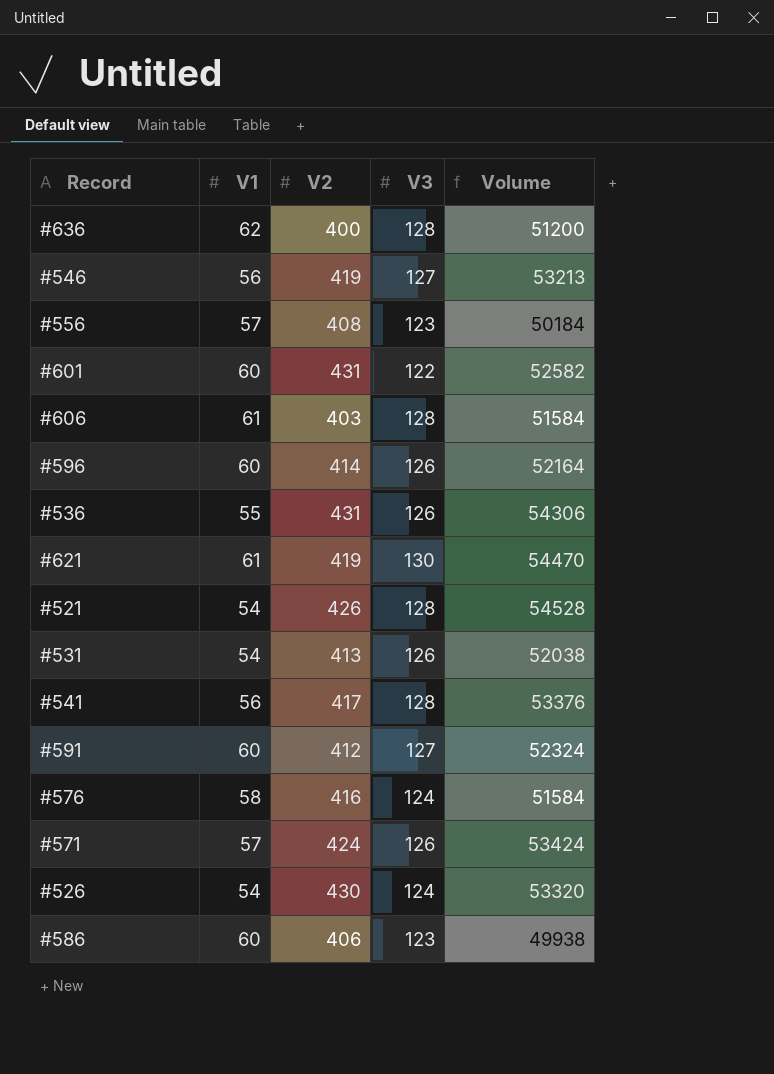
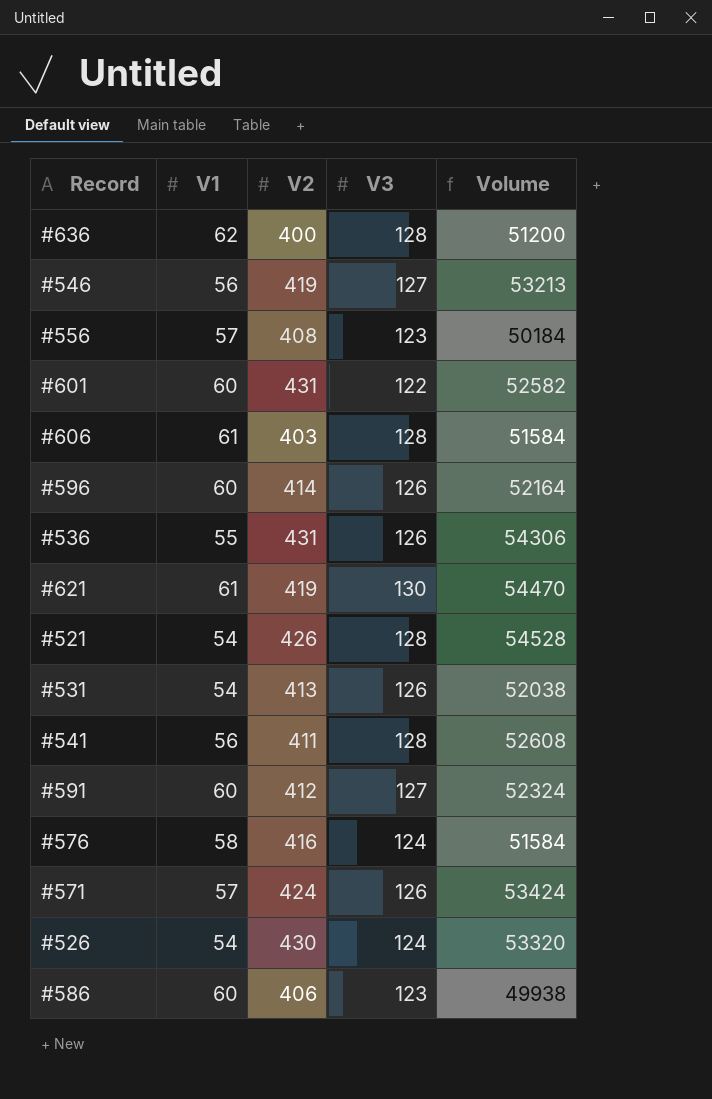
#541 | V2: 417 -> 411
#541 | Volume: 53376 -> 52608

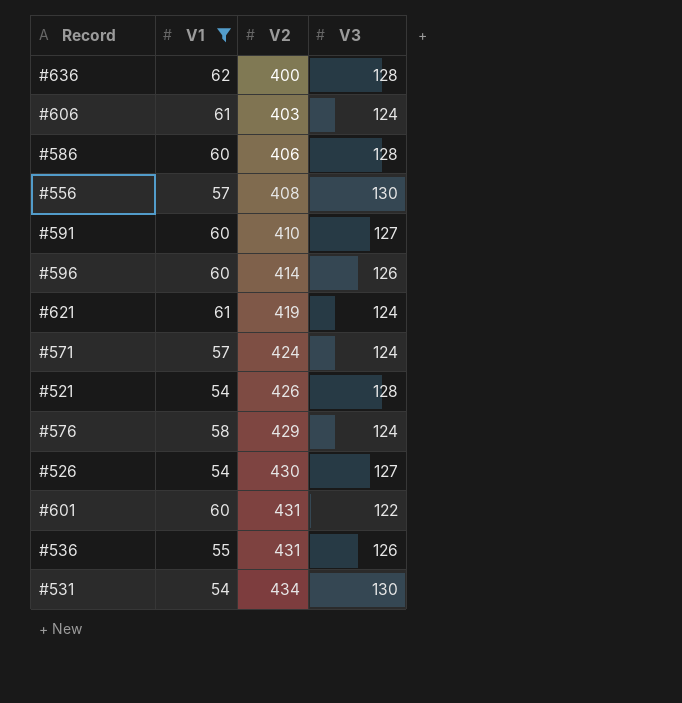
filter: none -> V1 != 56
row order: none -> V2 ascending
column Volume | formula: [V2] * [V3] -> none
#606 | V3: 128 -> 124
#586 | V3: 123 -> 128
#556 | V3: 123 -> 130
#591 | V2: 412 -> 410
#621 | V3: 130 -> 124
#571 | V3: 126 -> 124
#576 | V2: 416 -> 429
#526 | V3: 124 -> 127
#531 | V2: 413 -> 434
#531 | V3: 126 -> 130

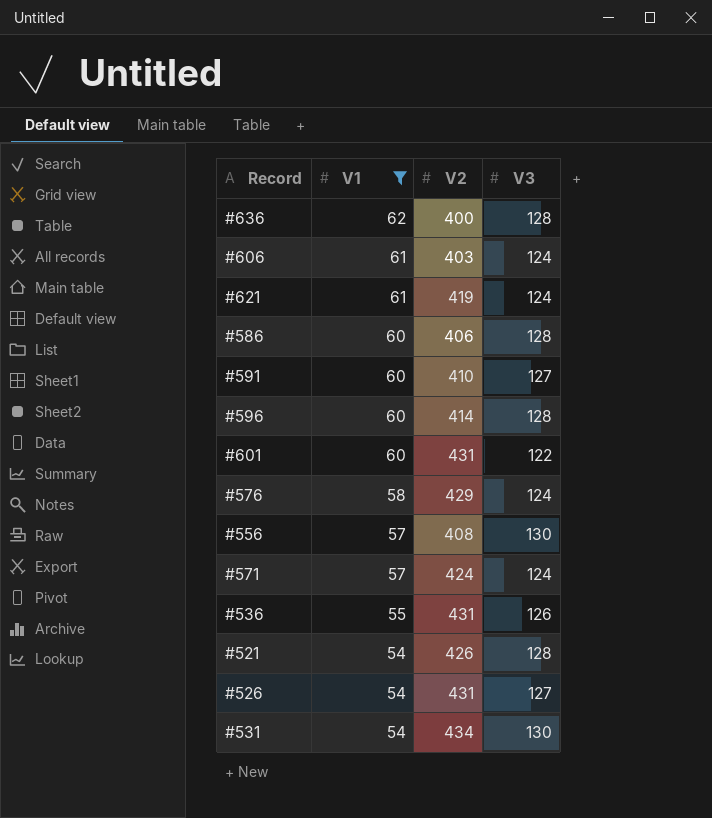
row order: V2 ascending -> V1 descending
#596 | V3: 126 -> 128
#526 | V2: 430 -> 431

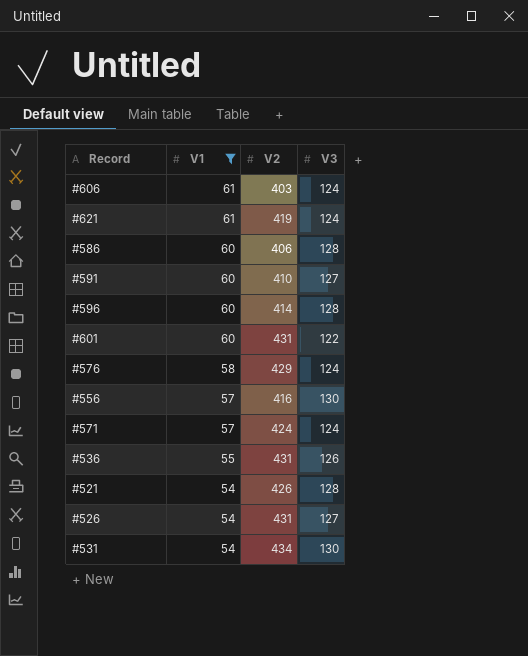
row #636: 62 | 400 | 128 -> none
#556 | V2: 408 -> 416

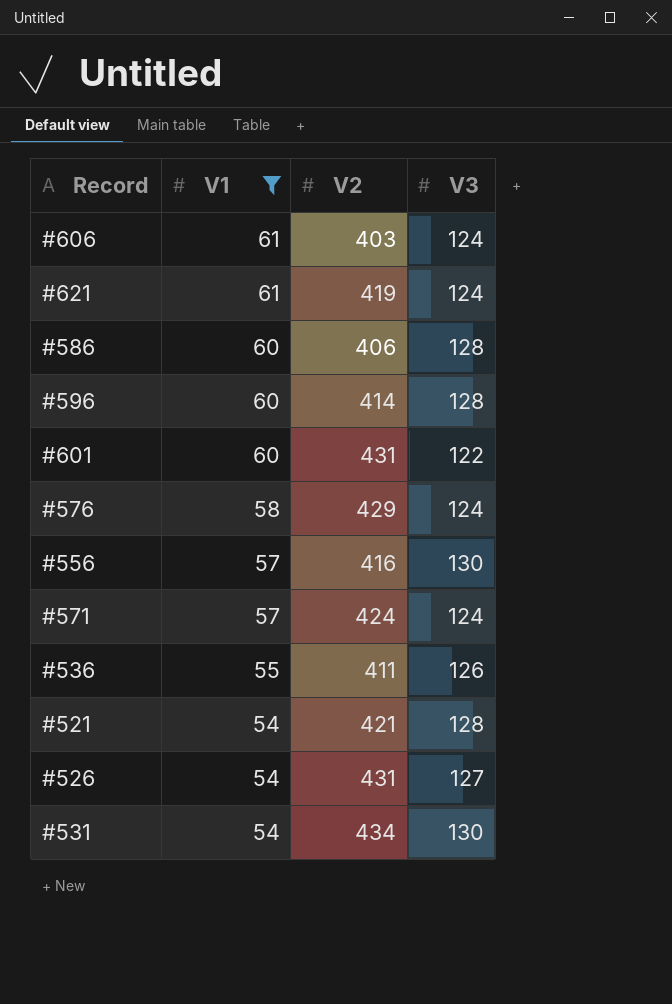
row #591: 60 | 410 | 127 -> none
#536 | V2: 431 -> 411
#521 | V2: 426 -> 421

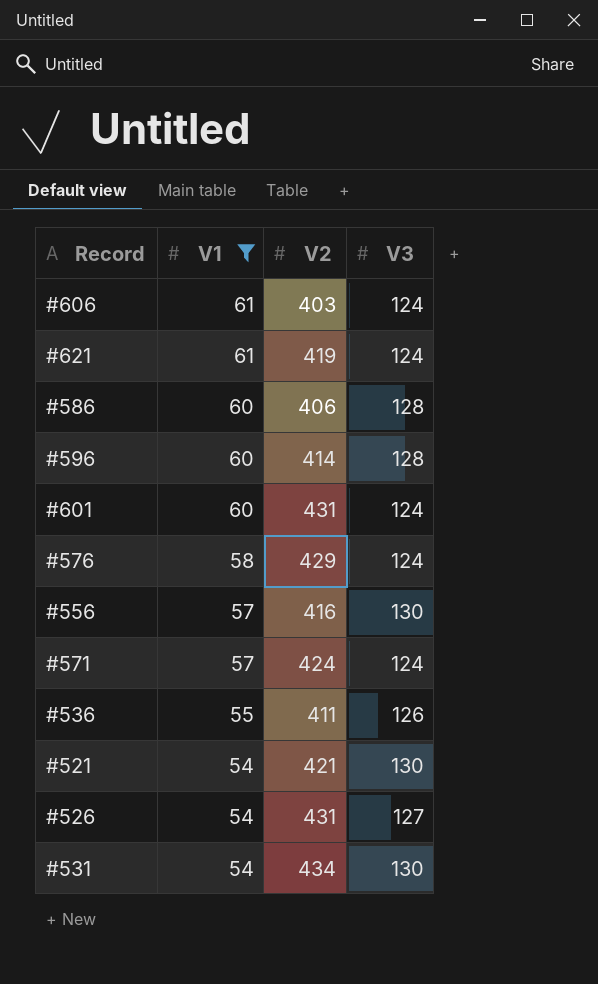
#601 | V3: 122 -> 124
#521 | V3: 128 -> 130

